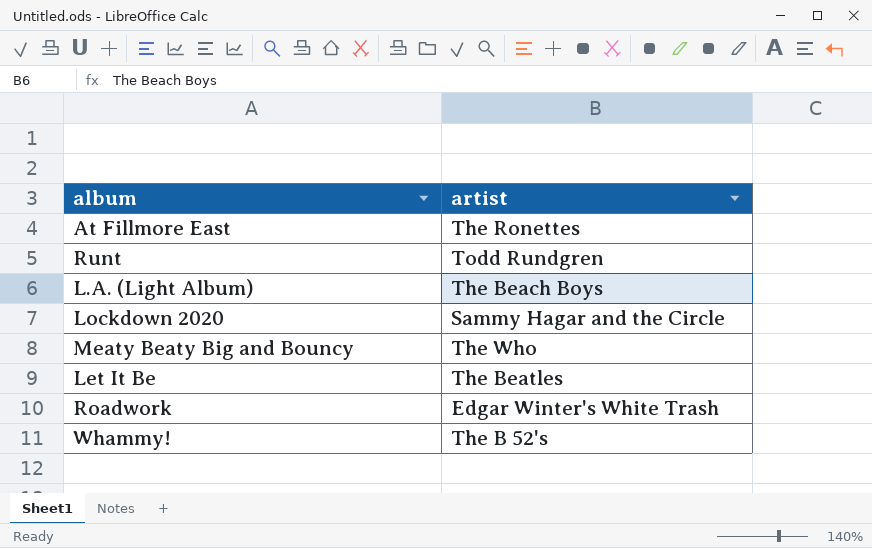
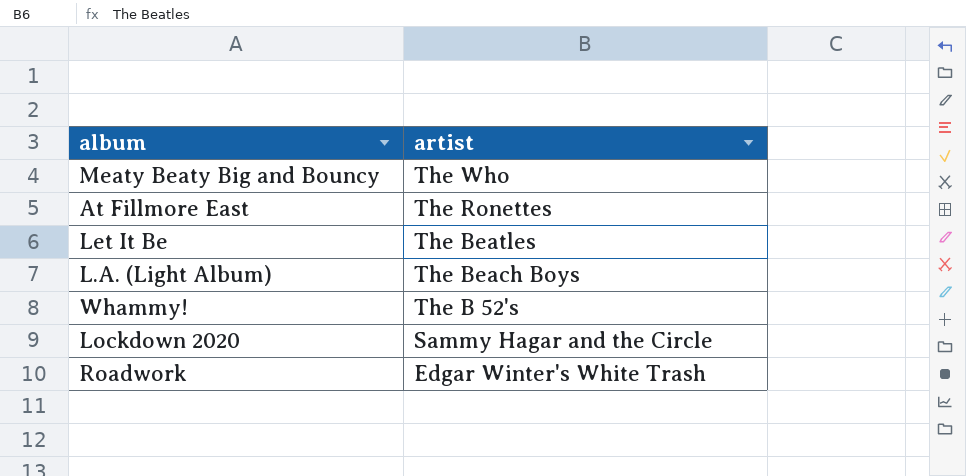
row order: none -> artist descending
row Runt: Todd Rundgren -> none

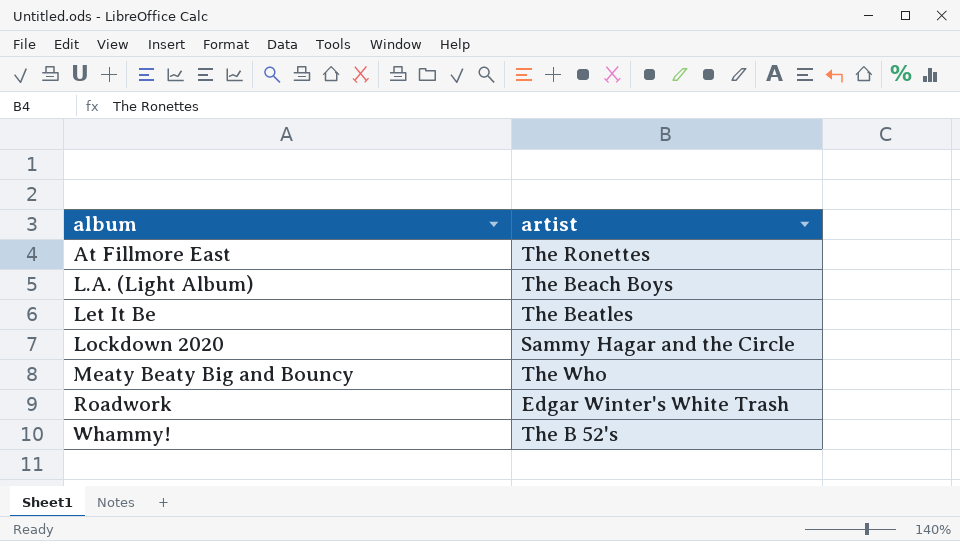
row order: artist descending -> album ascending

